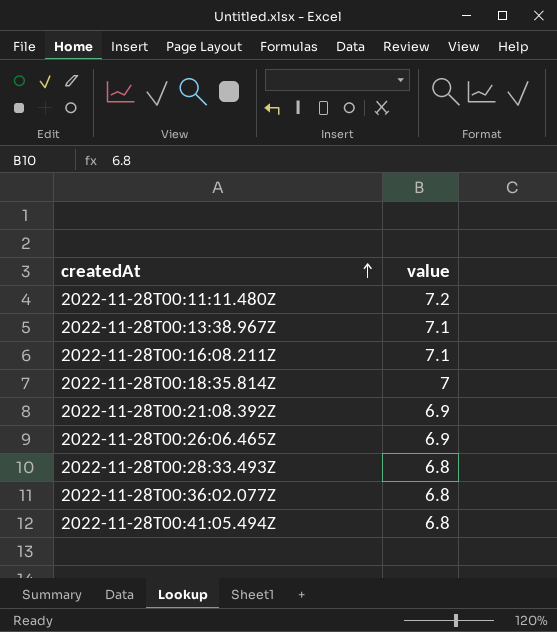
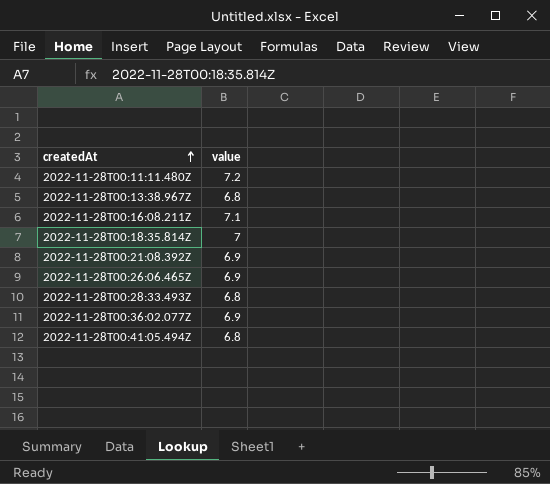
2022-11-28T00:13:38.967Z | value: 7.1 -> 6.8
2022-11-28T00:36:02.077Z | value: 6.8 -> 6.9

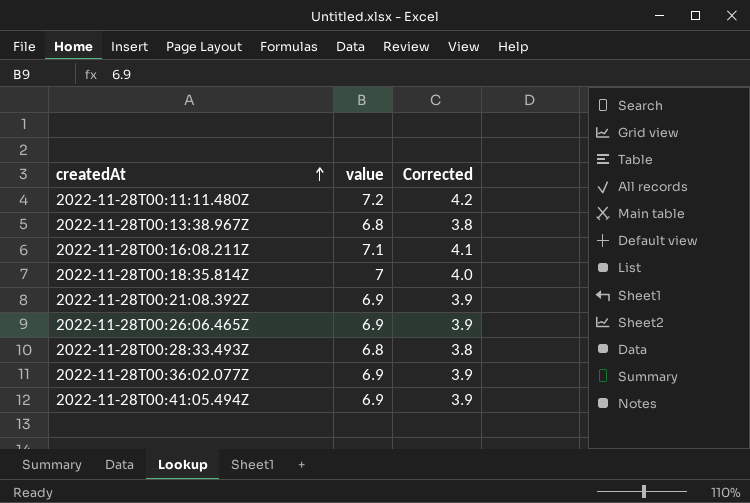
column Corrected | formula: none -> [value] - 3
2022-11-28T00:41:05.494Z | value: 6.8 -> 6.9

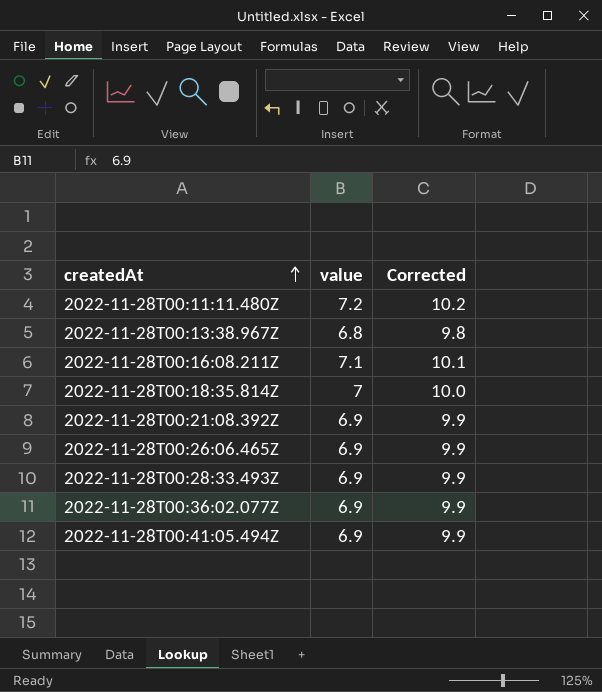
column Corrected | formula: [value] - 3 -> [value] + 3
2022-11-28T00:28:33.493Z | value: 6.8 -> 6.9

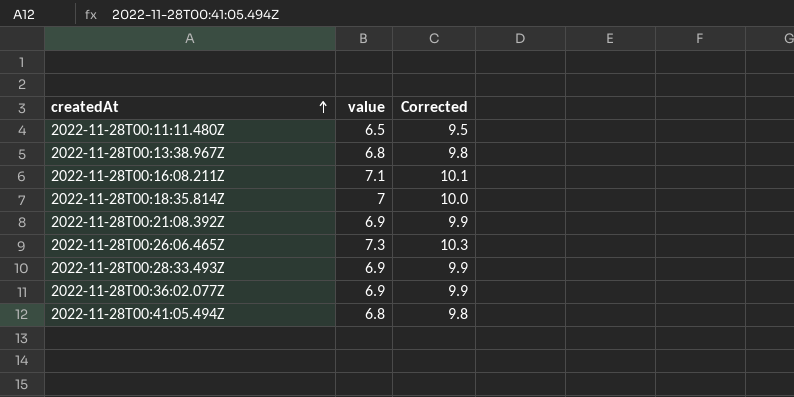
2022-11-28T00:11:11.480Z | value: 7.2 -> 6.5
2022-11-28T00:11:11.480Z | Corrected: 10.2 -> 9.5
2022-11-28T00:26:06.465Z | value: 6.9 -> 7.3
2022-11-28T00:26:06.465Z | Corrected: 9.9 -> 10.3
2022-11-28T00:41:05.494Z | value: 6.9 -> 6.8
2022-11-28T00:41:05.494Z | Corrected: 9.9 -> 9.8

